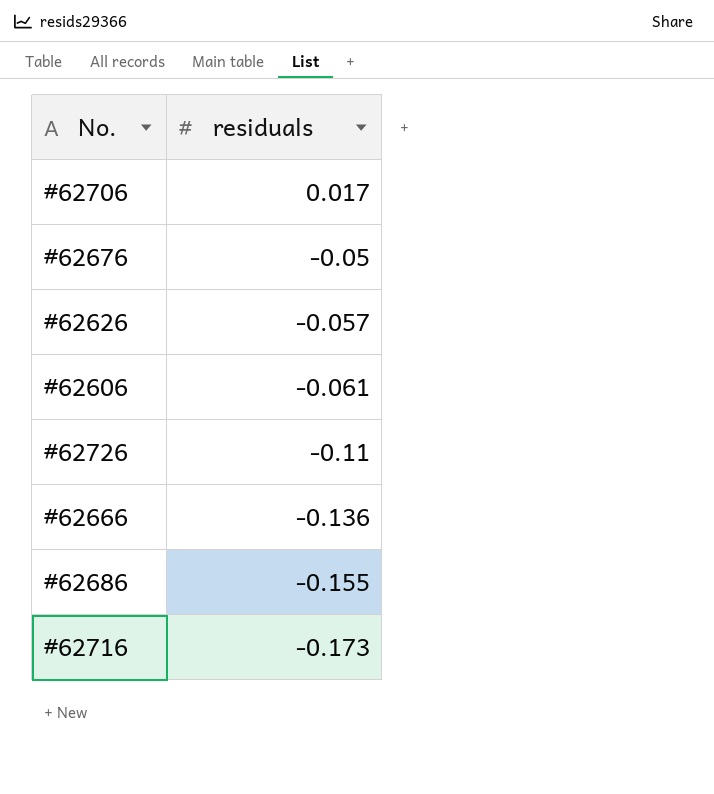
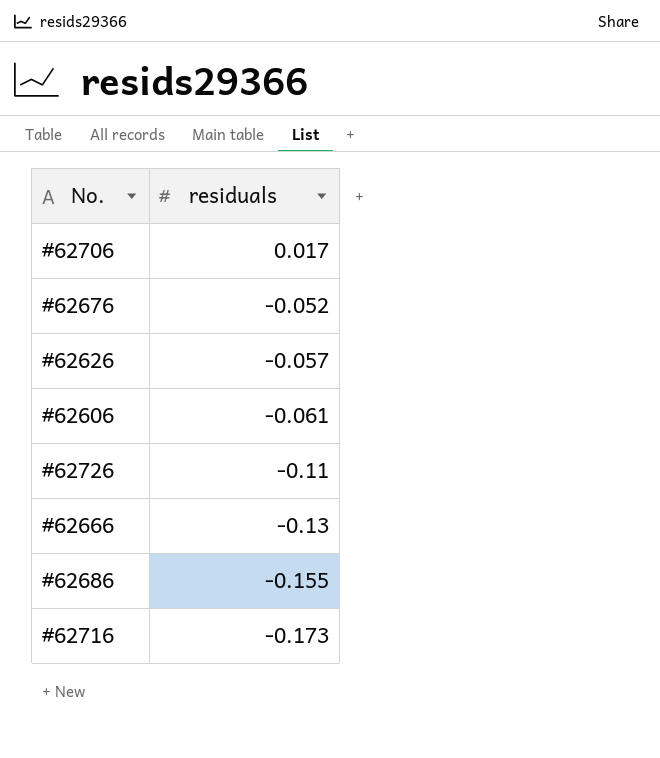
#62676 | residuals: -0.05 -> -0.052
#62666 | residuals: -0.136 -> -0.13

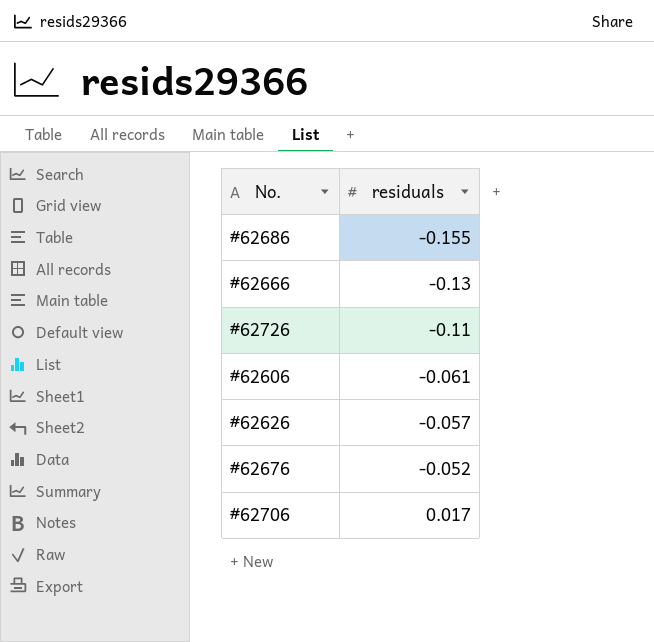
row order: residuals descending -> residuals ascending
row #62716: -0.173 -> none

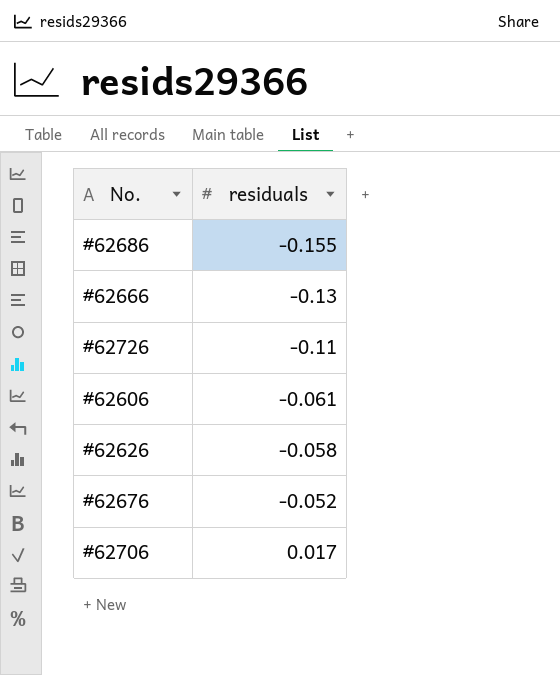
#62626 | residuals: -0.057 -> -0.058

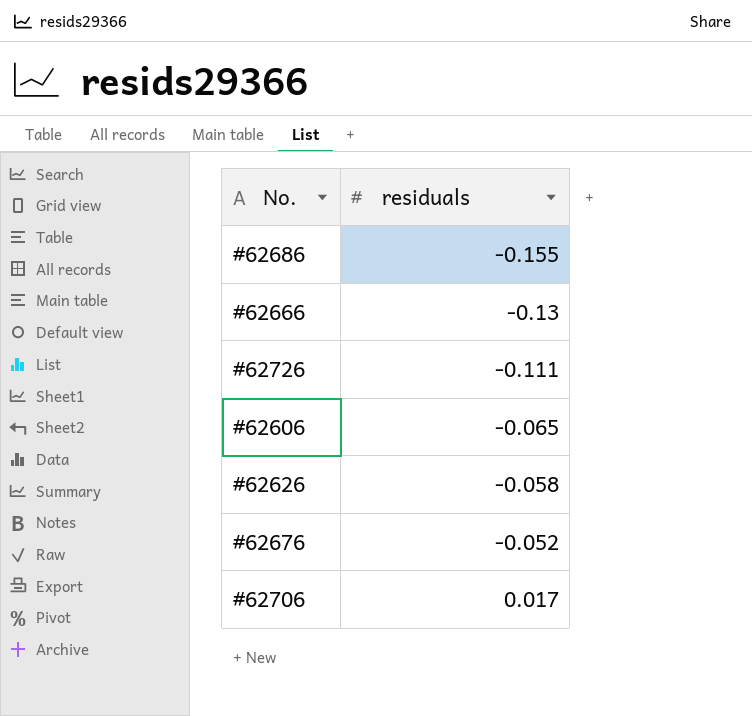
#62726 | residuals: -0.11 -> -0.111
#62606 | residuals: -0.061 -> -0.065

